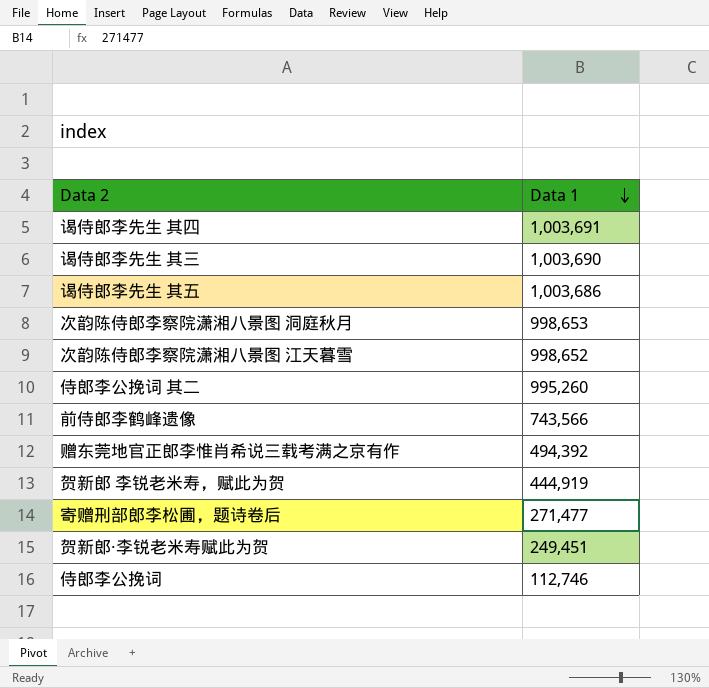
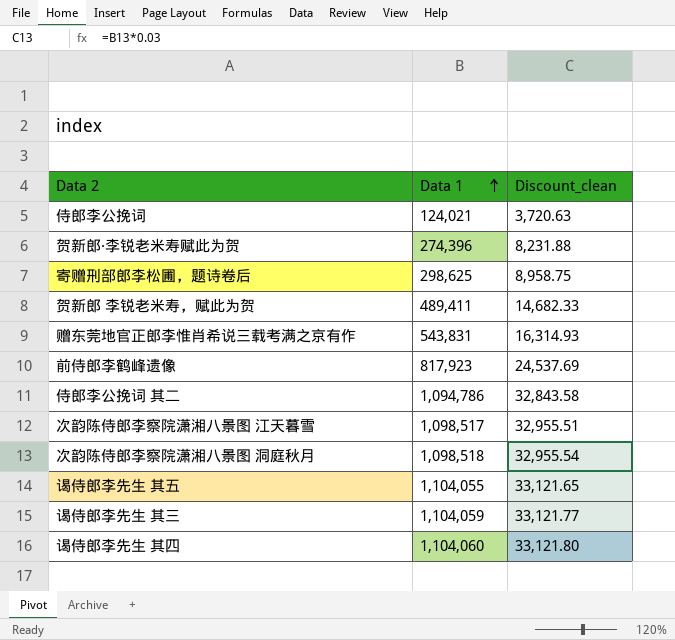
row order: Data 1 descending -> Data 1 ascending
column Discount_clean | formula: none -> [Data 1] * 0.03
侍郎李公挽词 | Data 1: 112,746 -> 124,021
贺新郎·李锐老米寿赋此为贺 | Data 1: 249,451 -> 274,396
寄赠刑部郎李松圃，题诗卷后 | Data 1: 271,477 -> 298,625
贺新郎 李锐老米寿，赋此为贺 | Data 1: 444,919 -> 489,411
赠东莞地官正郎李惟肖希说三载考满之京有作 | Data 1: 494,392 -> 543,831
前侍郎李鹤峰遗像 | Data 1: 743,566 -> 817,923
侍郎李公挽词 其二 | Data 1: 995,260 -> 1,094,786
次韵陈侍郎李察院潇湘八景图 江天暮雪 | Data 1: 998,652 -> 1,098,517
次韵陈侍郎李察院潇湘八景图 洞庭秋月 | Data 1: 998,653 -> 1,098,518
谒侍郎李先生 其五 | Data 1: 1,003,686 -> 1,104,055
谒侍郎李先生 其三 | Data 1: 1,003,690 -> 1,104,059
谒侍郎李先生 其四 | Data 1: 1,003,691 -> 1,104,060

